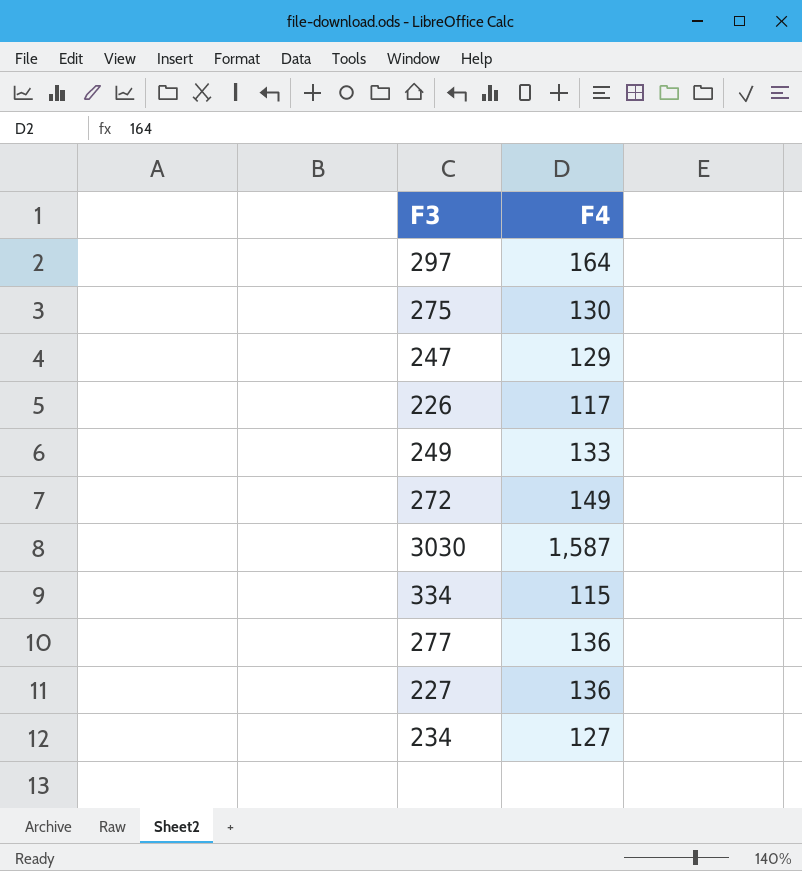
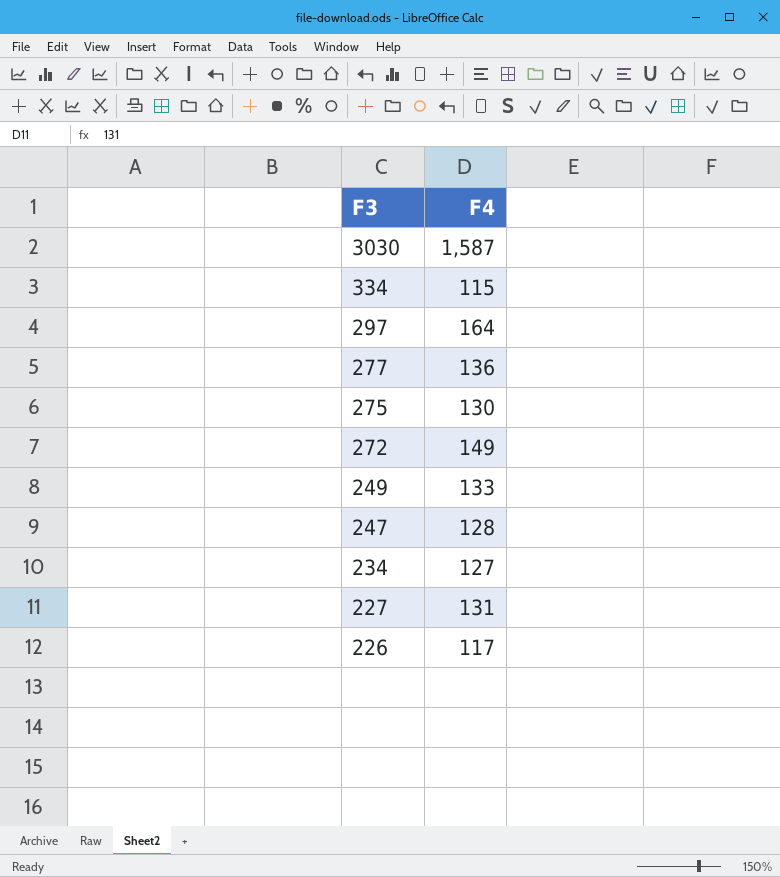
row order: none -> F3 descending
247 | F4: 129 -> 128
227 | F4: 136 -> 131

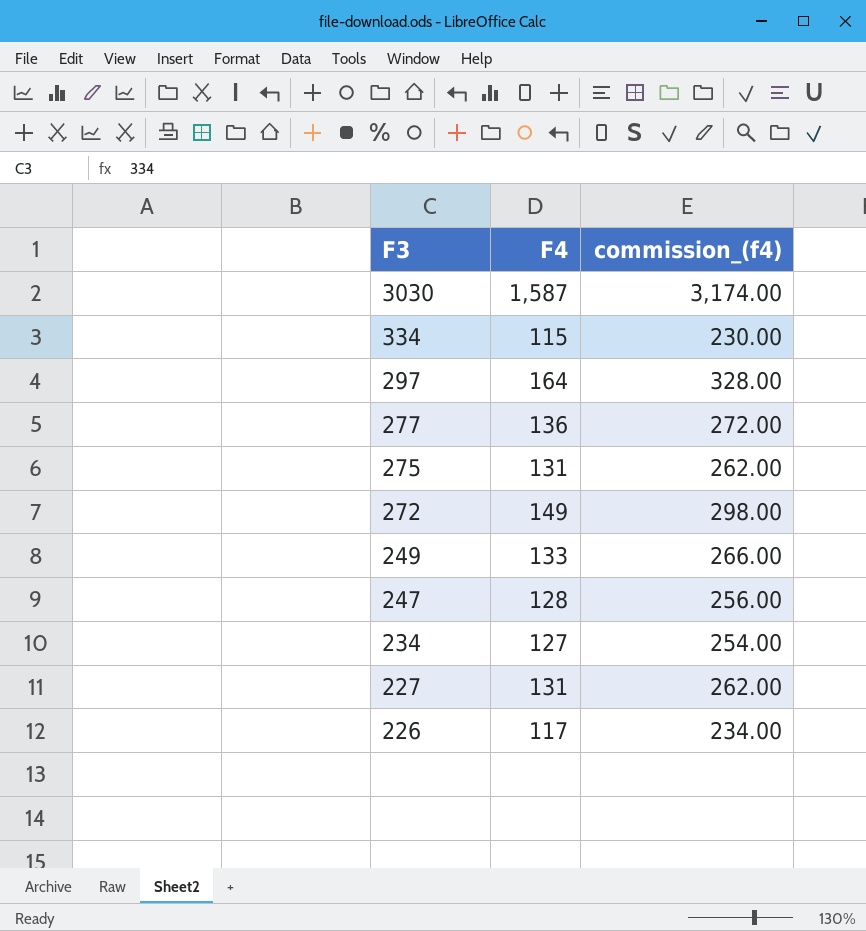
column commission_(f4) | formula: none -> [F4] * 2
275 | F4: 130 -> 131

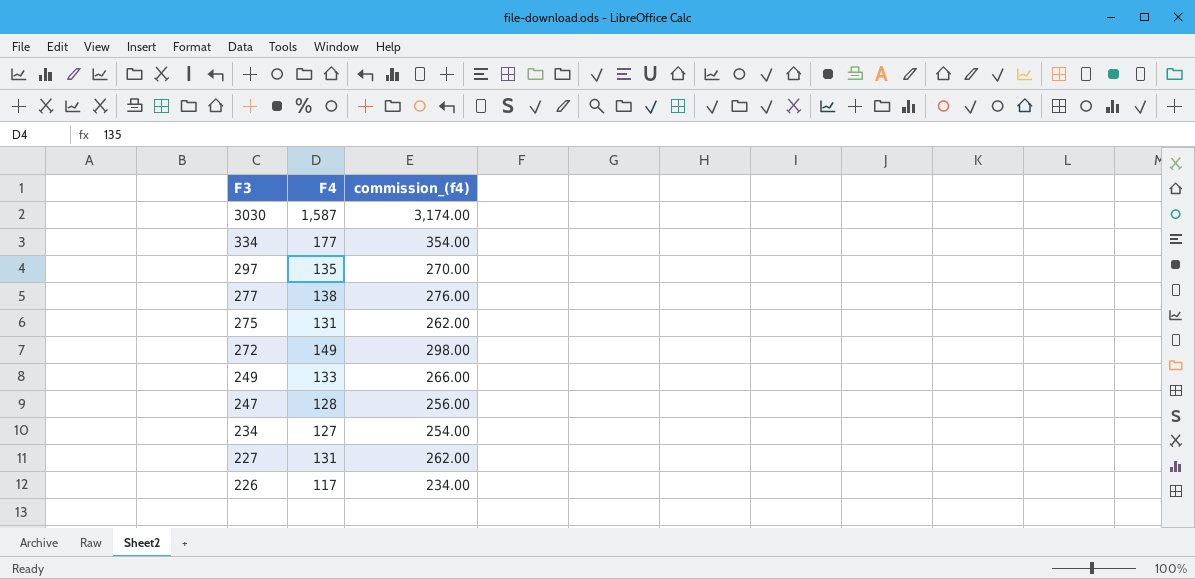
334 | F4: 115 -> 177
334 | commission_(f4): 230.00 -> 354.00
297 | F4: 164 -> 135
297 | commission_(f4): 328.00 -> 270.00
277 | F4: 136 -> 138
277 | commission_(f4): 272.00 -> 276.00

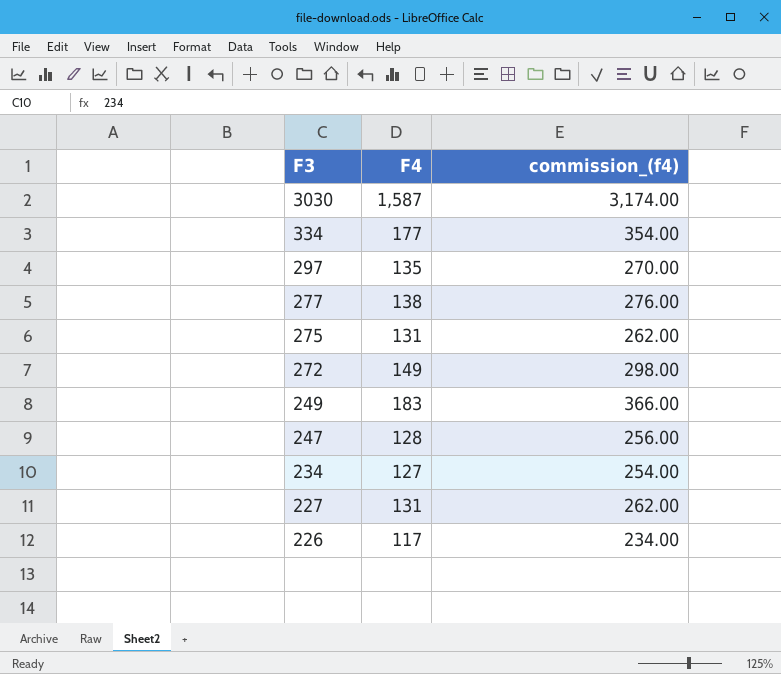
249 | F4: 133 -> 183
249 | commission_(f4): 266.00 -> 366.00

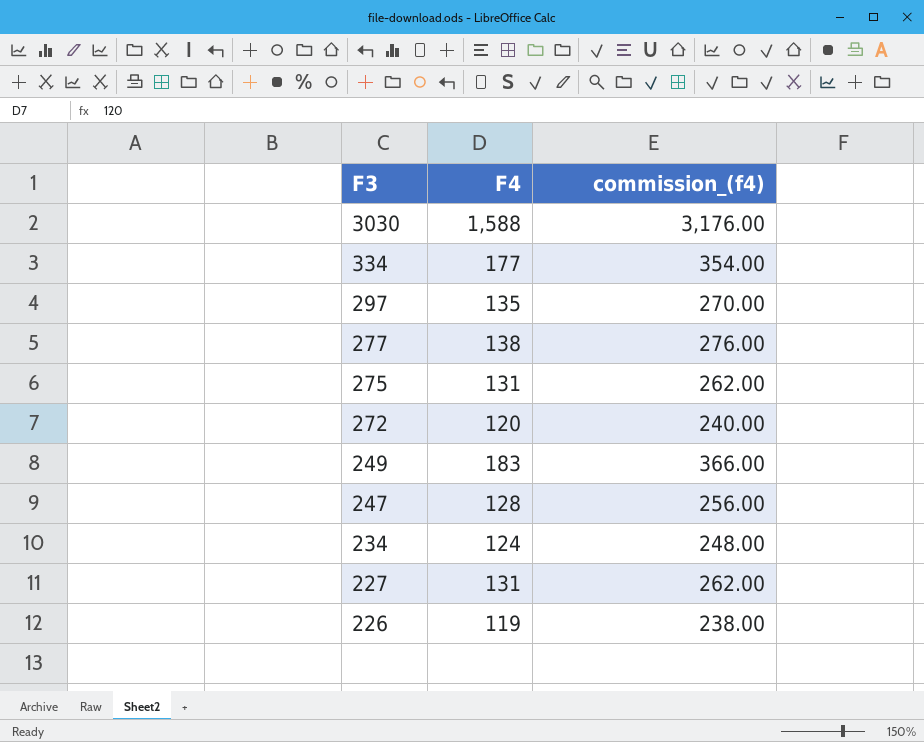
3030 | F4: 1,587 -> 1,588
3030 | commission_(f4): 3,174.00 -> 3,176.00
272 | F4: 149 -> 120
272 | commission_(f4): 298.00 -> 240.00
234 | F4: 127 -> 124
234 | commission_(f4): 254.00 -> 248.00
226 | F4: 117 -> 119
226 | commission_(f4): 234.00 -> 238.00

